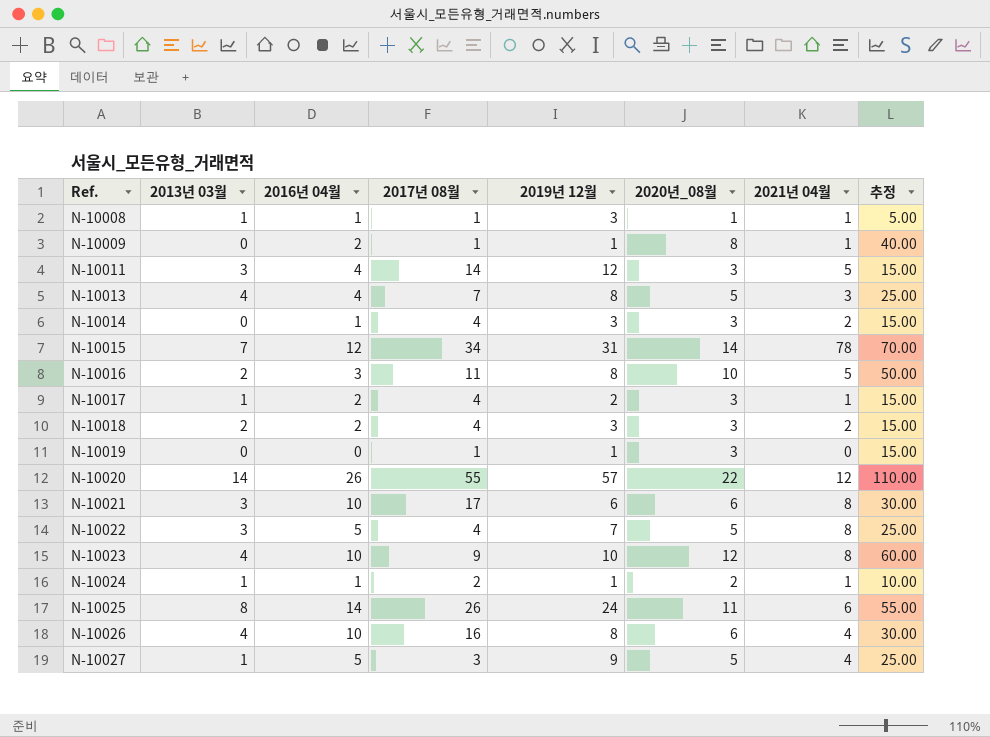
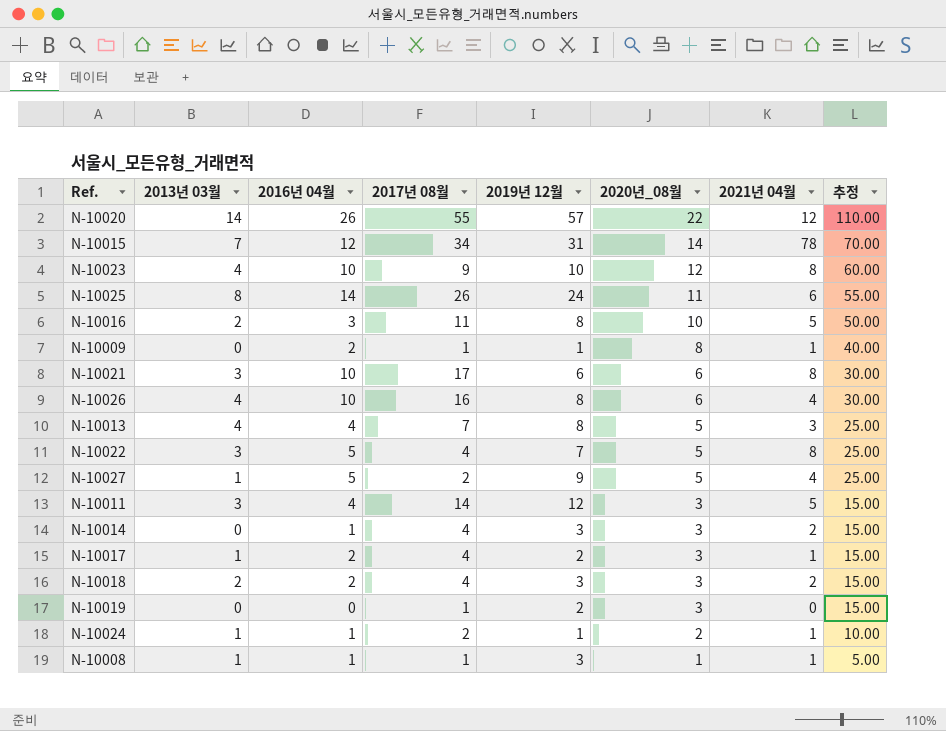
row order: Ref. ascending -> 2020년_08월 descending
N-10027 | 2017년 08월: 3 -> 2
N-10019 | 2019년 12월: 1 -> 2

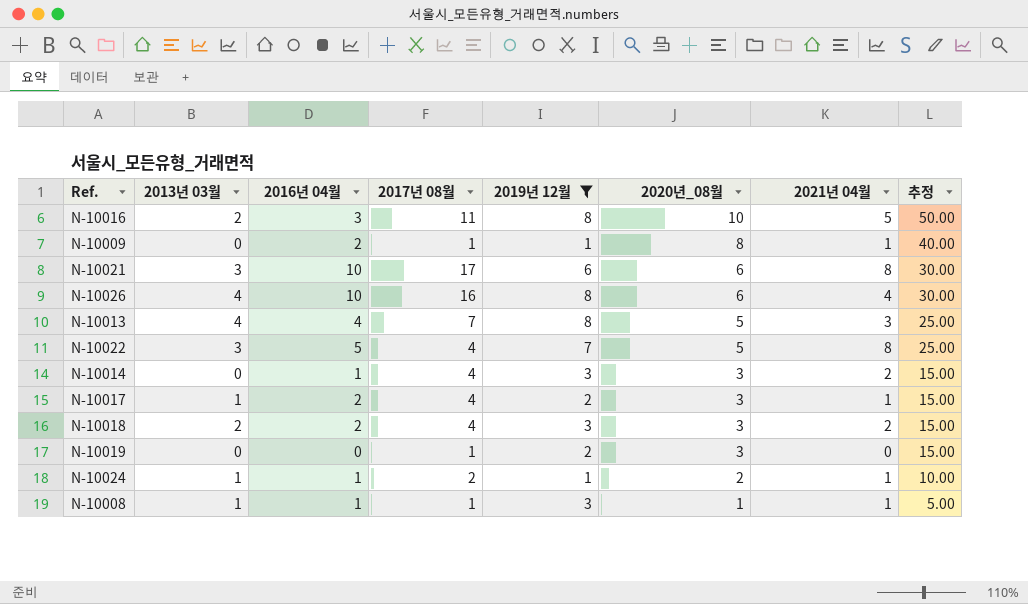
filter: none -> 2019년 12월 <= 8

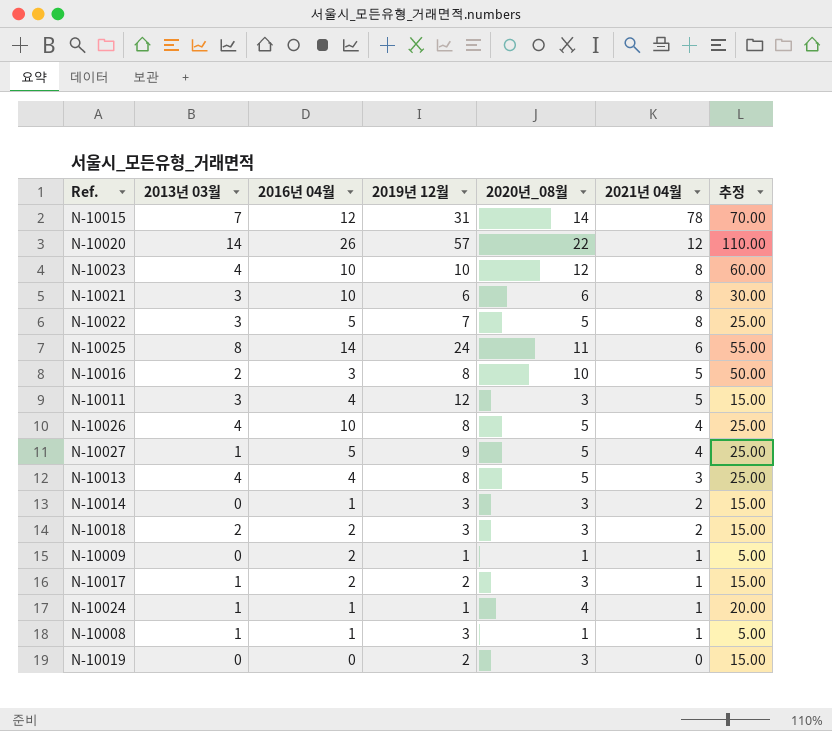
filter: 2019년 12월 <= 8 -> none
row order: 2020년_08월 descending -> 2021년 04월 descending
column 2017년 08월 | position: 4 -> none
N-10026 | 2020년_08월: 6 -> 5
N-10026 | 추정: 30.00 -> 25.00
N-10009 | 2020년_08월: 8 -> 1
N-10009 | 추정: 40.00 -> 5.00
N-10024 | 2020년_08월: 2 -> 4
N-10024 | 추정: 10.00 -> 20.00

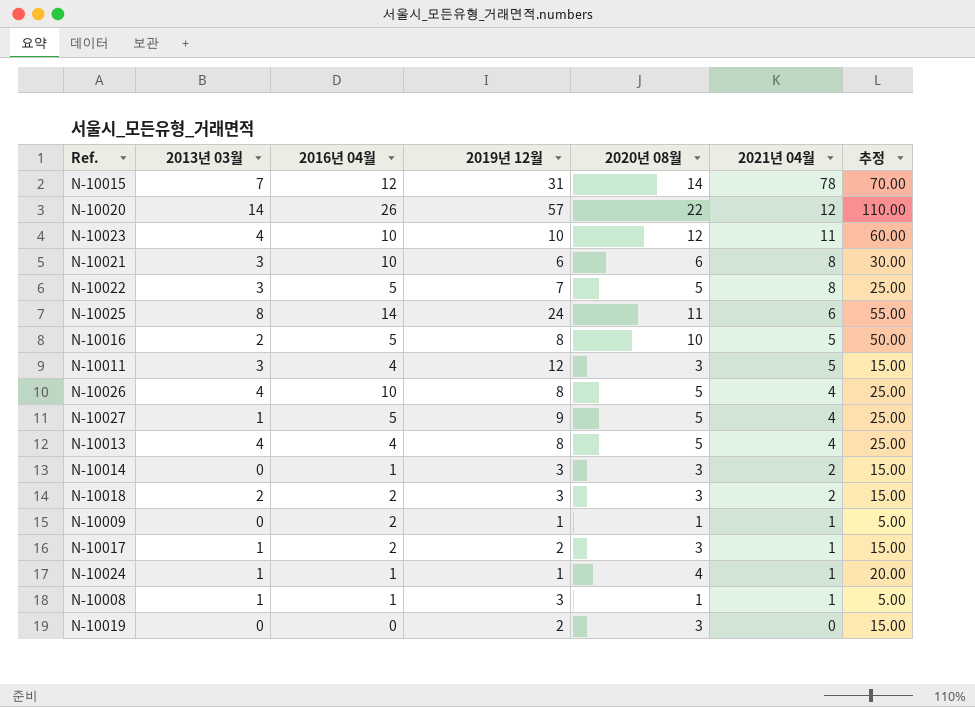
column name: 2020년_08월 -> 2020년 08월
N-10023 | 2021년 04월: 8 -> 11
N-10016 | 2016년 04월: 3 -> 5
N-10013 | 2021년 04월: 3 -> 4

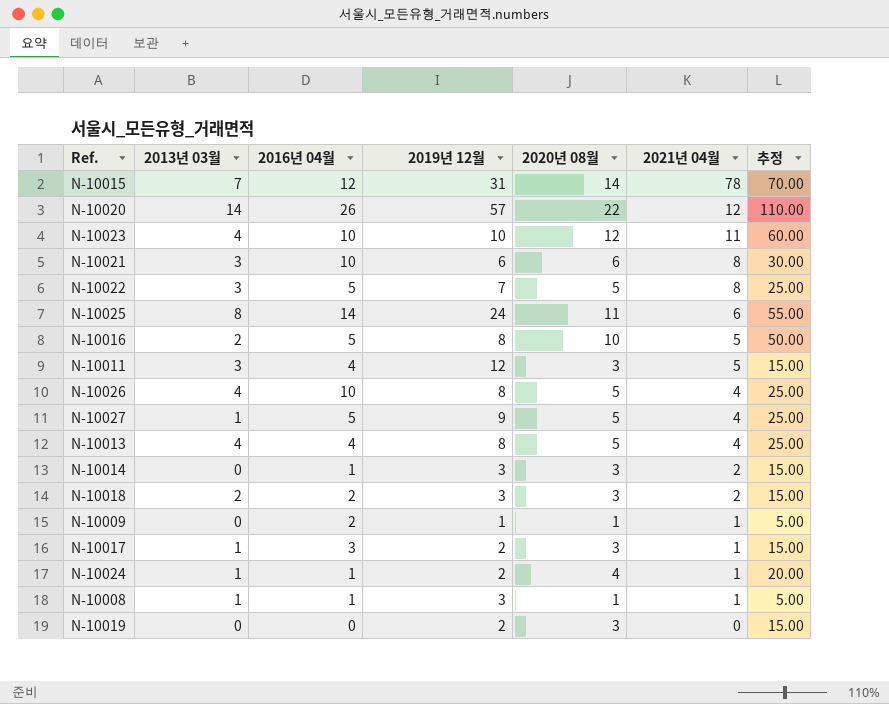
N-10017 | 2016년 04월: 2 -> 3
N-10024 | 2019년 12월: 1 -> 2

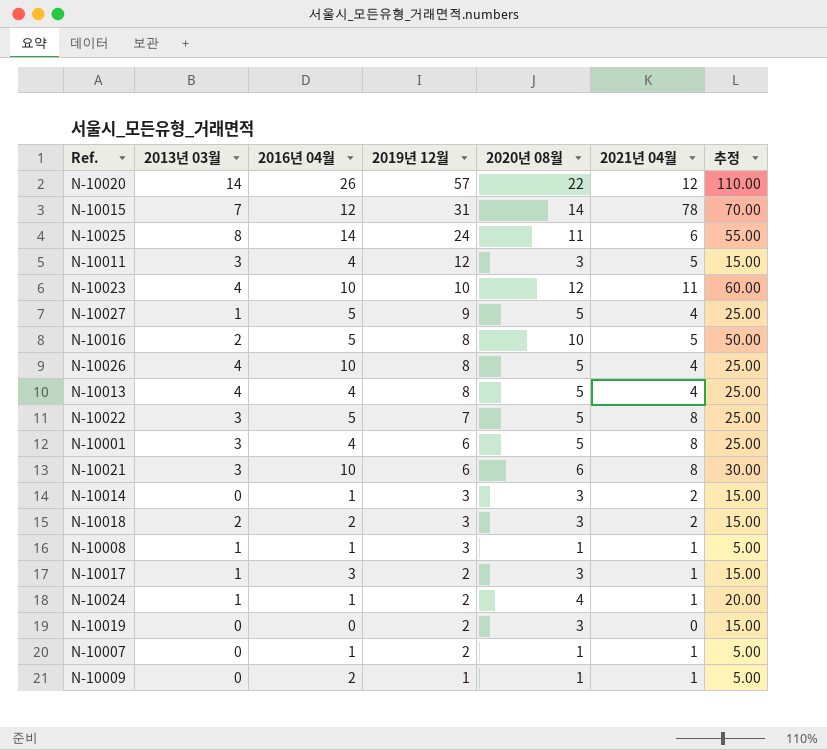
row order: 2021년 04월 descending -> 2019년 12월 descending
row N-10001: none -> 3 | 4 | 6 | 5 | 8 | 25.00
row N-10007: none -> 0 | 1 | 2 | 1 | 1 | 5.00

